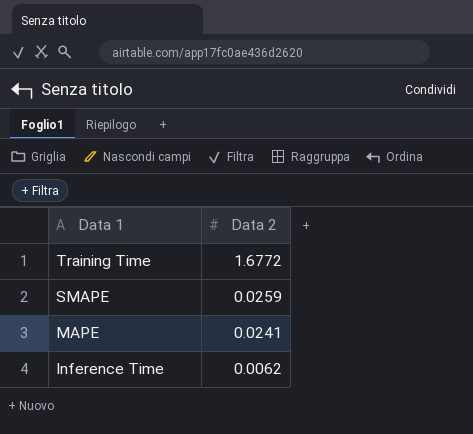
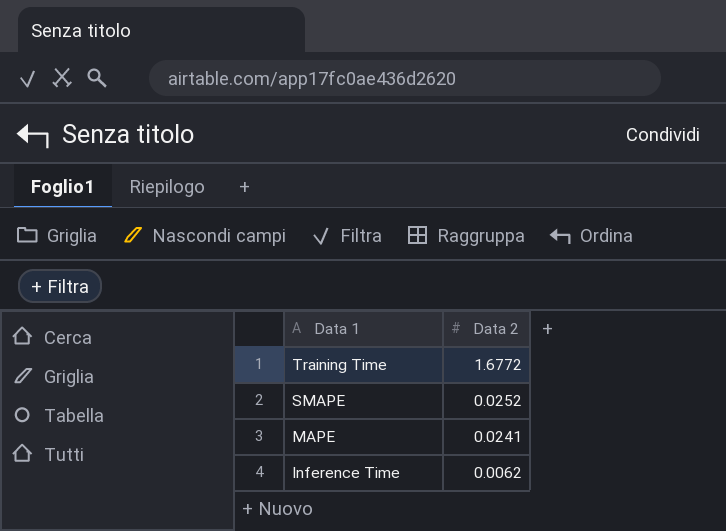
SMAPE | Data 2: 0.0259 -> 0.0252

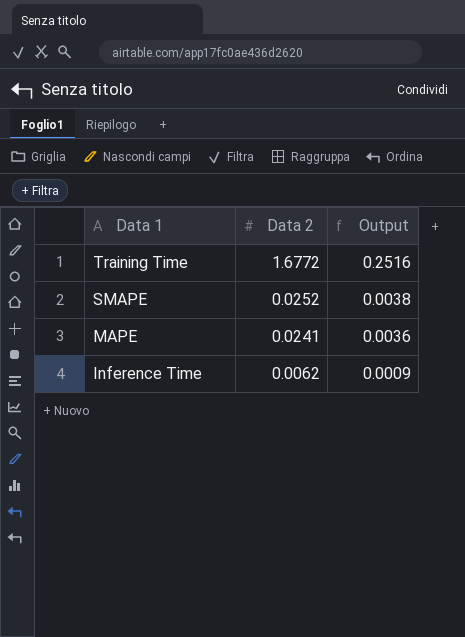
column Output | formula: none -> [Data 2] * 0.15

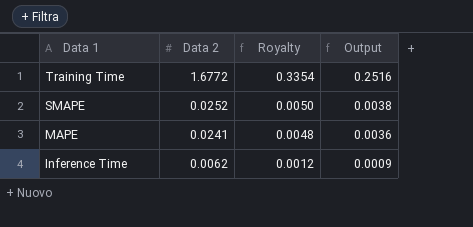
column Royalty | formula: none -> [Data 2] * 0.2

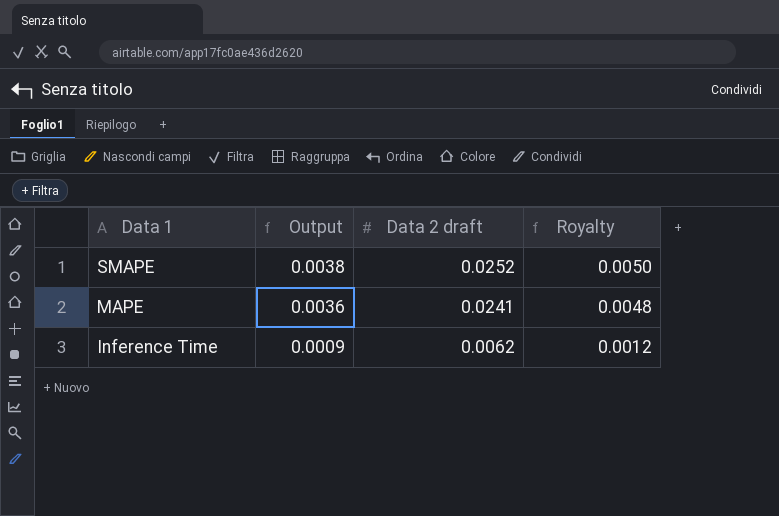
column Output | position: 4 -> 2
column name: Data 2 -> Data 2 draft
row Training Time: 1.6772 | 0.3354 | 0.2516 -> none

